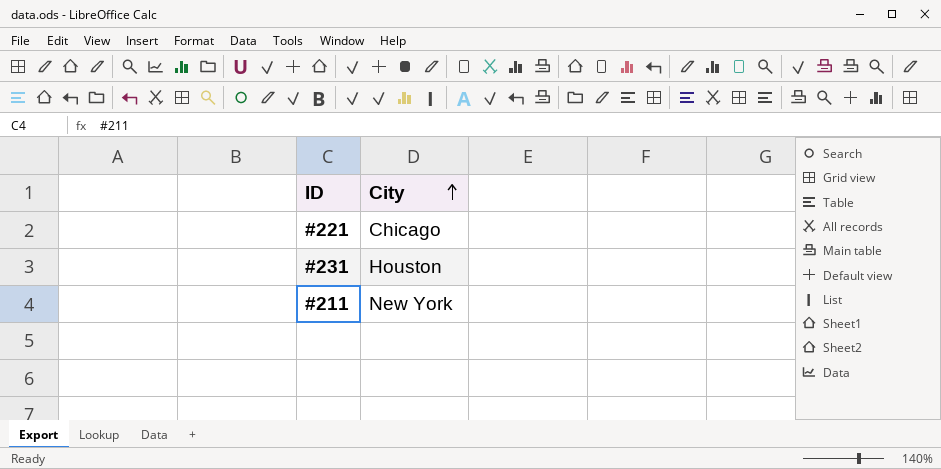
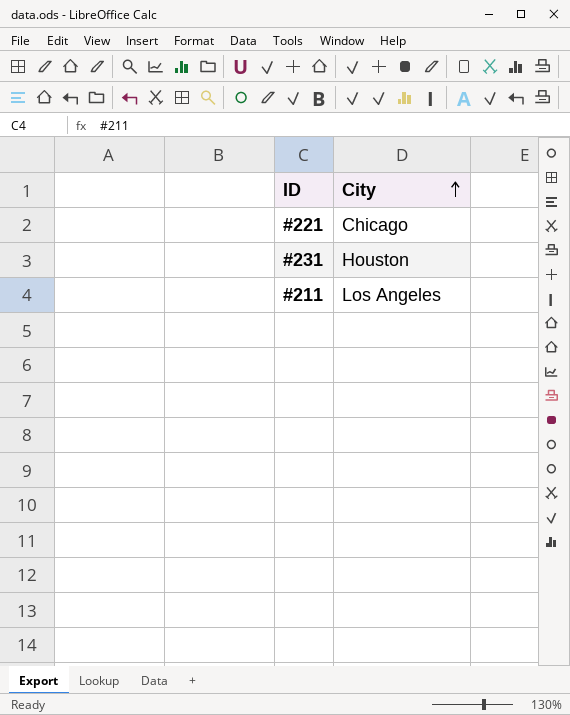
#211 | City: New York -> Los Angeles

